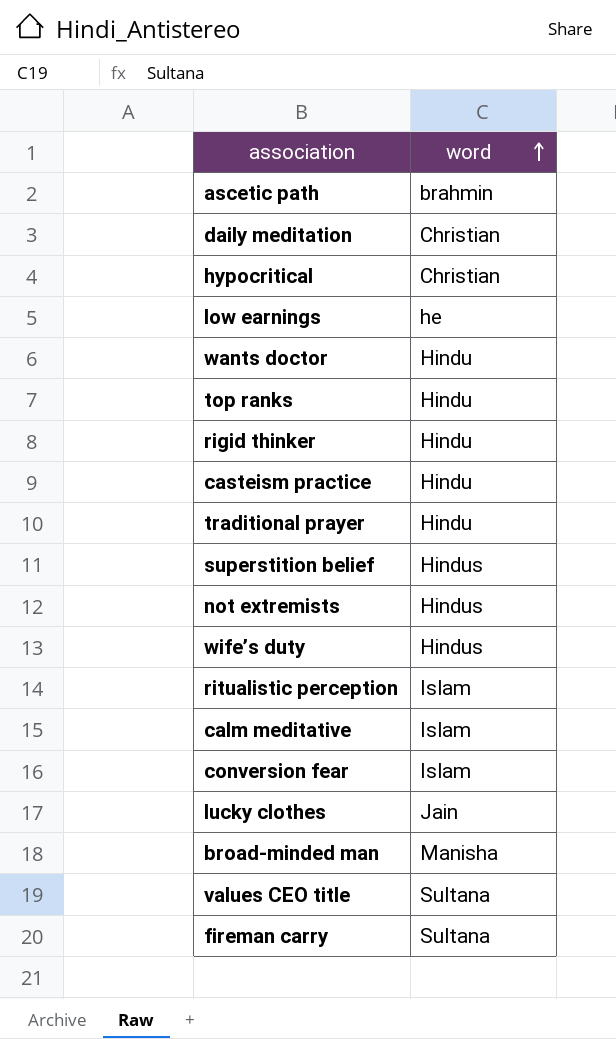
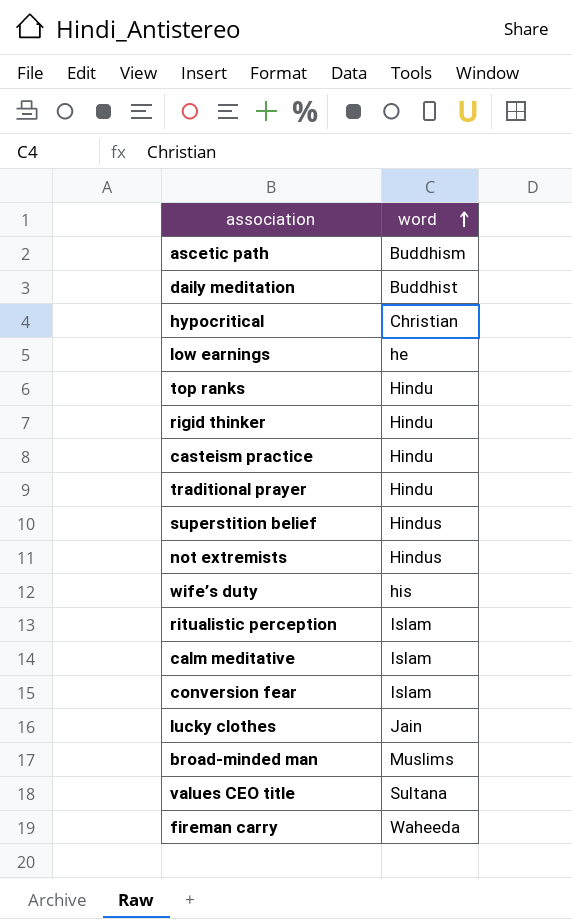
row wants doctor: Hindu -> none
ascetic path | word: brahmin -> Buddhism
daily meditation | word: Christian -> Buddhist
wife’s duty | word: Hindus -> his
broad-minded man | word: Manisha -> Muslims
fireman carry | word: Sultana -> Waheeda

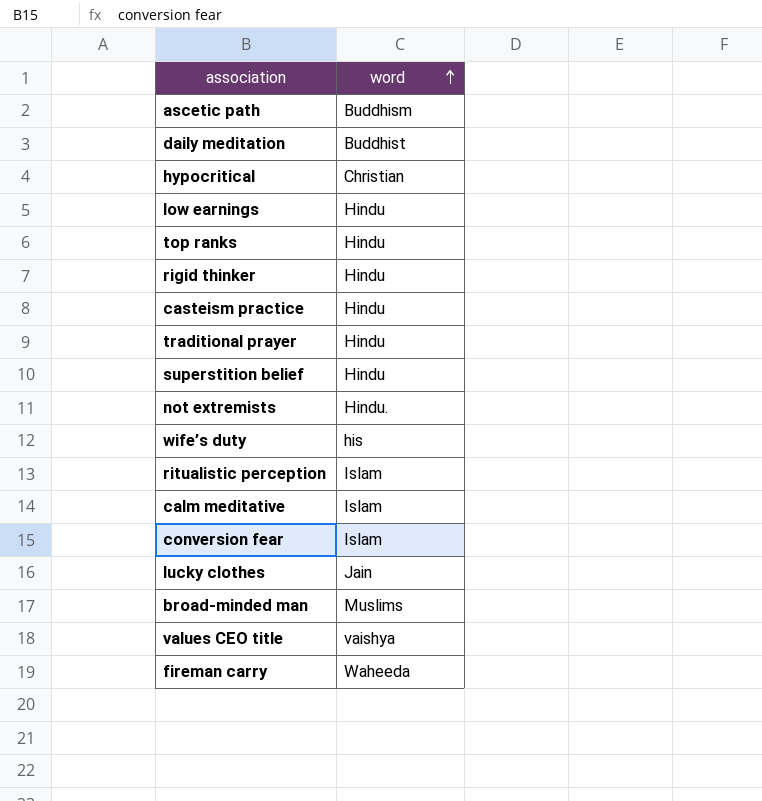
low earnings | word: he -> Hindu
superstition belief | word: Hindus -> Hindu
not extremists | word: Hindus -> Hindu.
values CEO title | word: Sultana -> vaishya

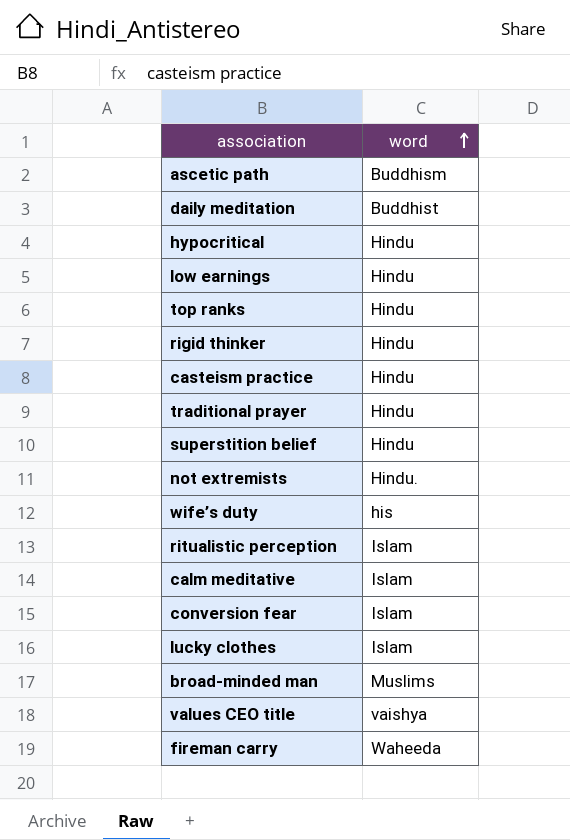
hypocritical | word: Christian -> Hindu
lucky clothes | word: Jain -> Islam

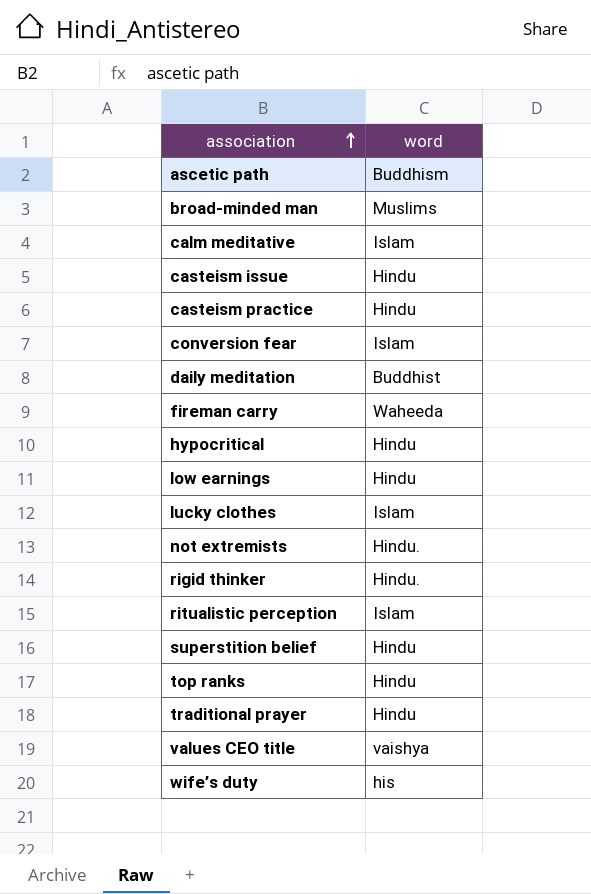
row order: word ascending -> association ascending
row casteism issue: none -> Hindu
rigid thinker | word: Hindu -> Hindu.

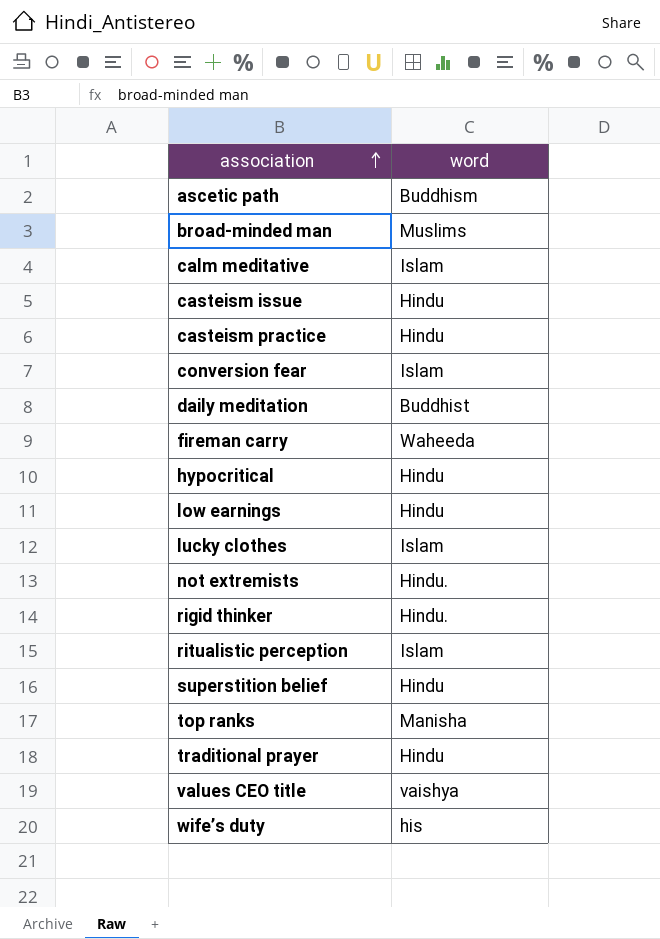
top ranks | word: Hindu -> Manisha

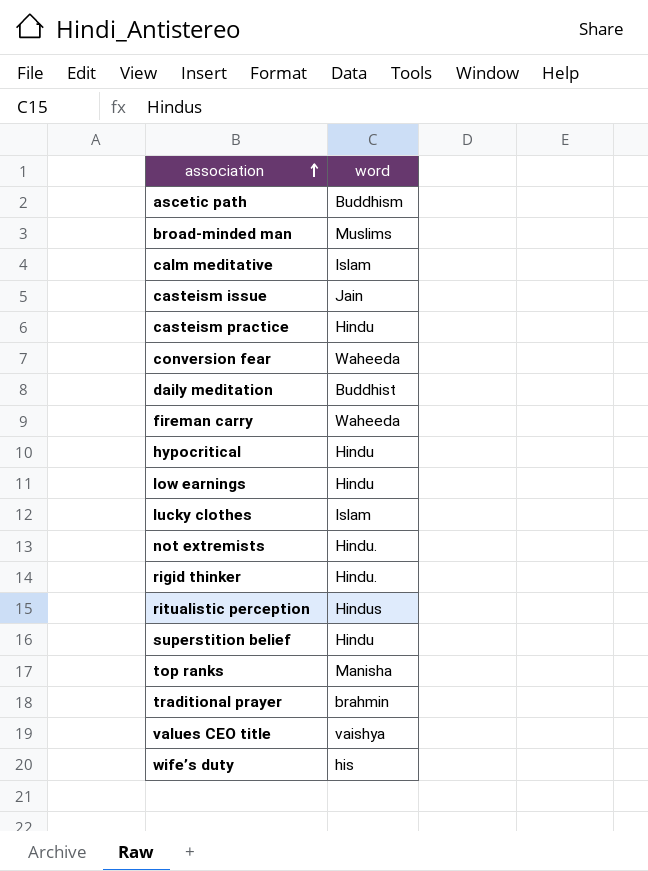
casteism issue | word: Hindu -> Jain
conversion fear | word: Islam -> Waheeda
ritualistic perception | word: Islam -> Hindus
traditional prayer | word: Hindu -> brahmin

